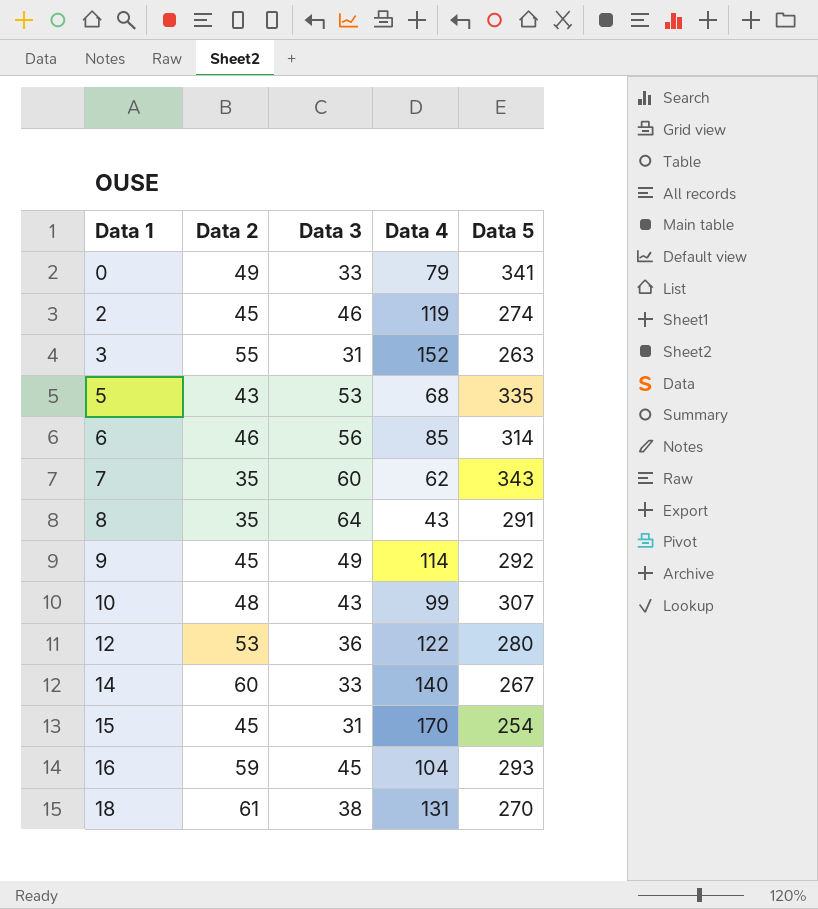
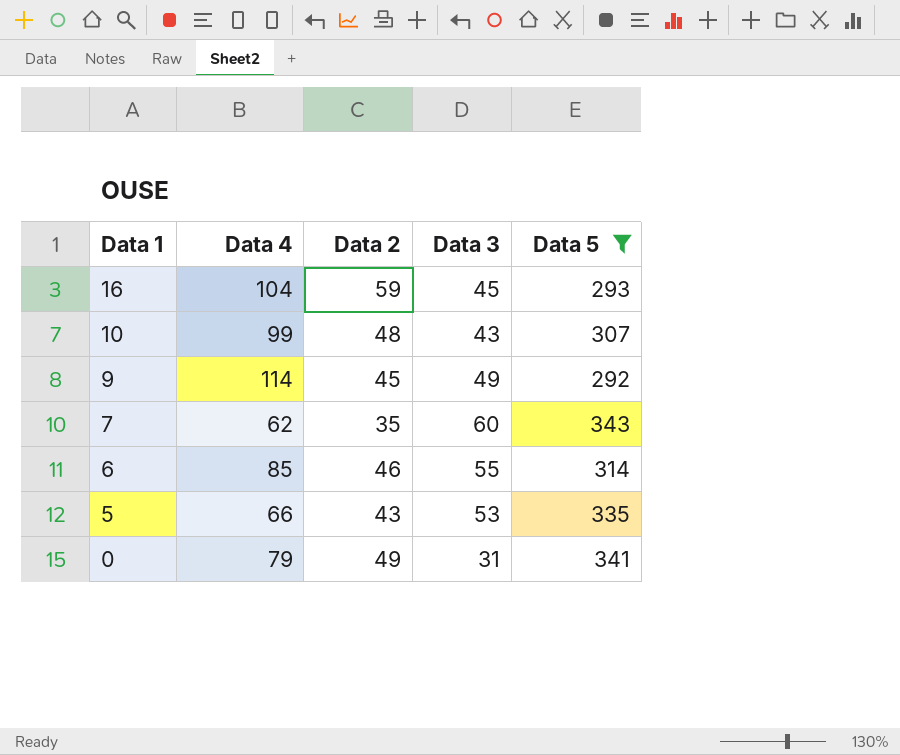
filter: none -> Data 5 >= 292
row order: Data 1 ascending -> Data 1 descending
column Data 4 | position: 4 -> 2
6 | Data 3: 56 -> 55
5 | Data 4: 68 -> 66
0 | Data 3: 33 -> 31

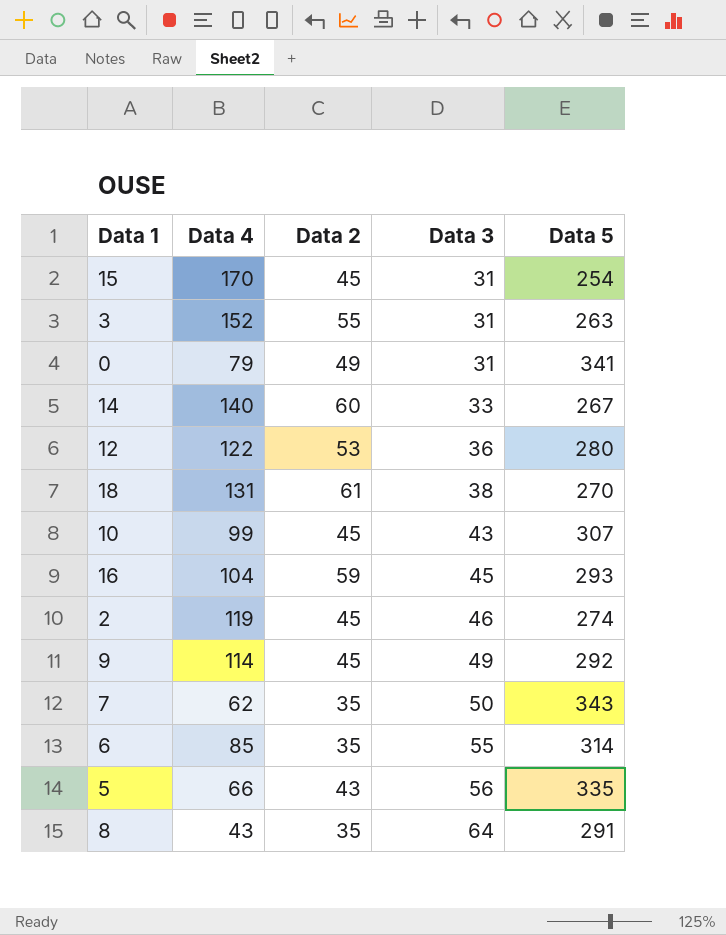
filter: Data 5 >= 292 -> none
row order: Data 1 descending -> Data 3 ascending
10 | Data 2: 48 -> 45
7 | Data 3: 60 -> 50
6 | Data 2: 46 -> 35
5 | Data 3: 53 -> 56

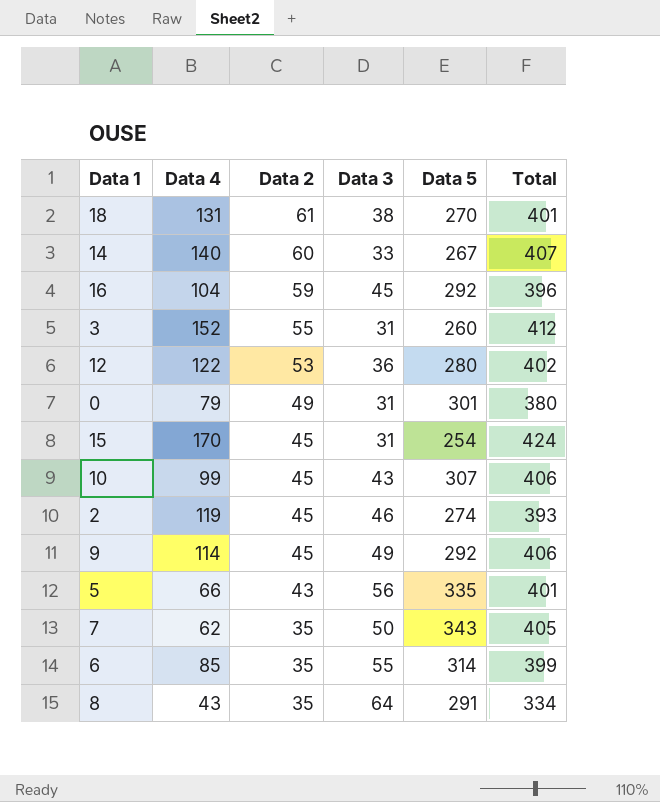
row order: Data 3 ascending -> Data 2 descending
column Total | formula: none -> [Data 4] + [Data 5]
16 | Data 5: 293 -> 292
3 | Data 5: 263 -> 260
0 | Data 5: 341 -> 301

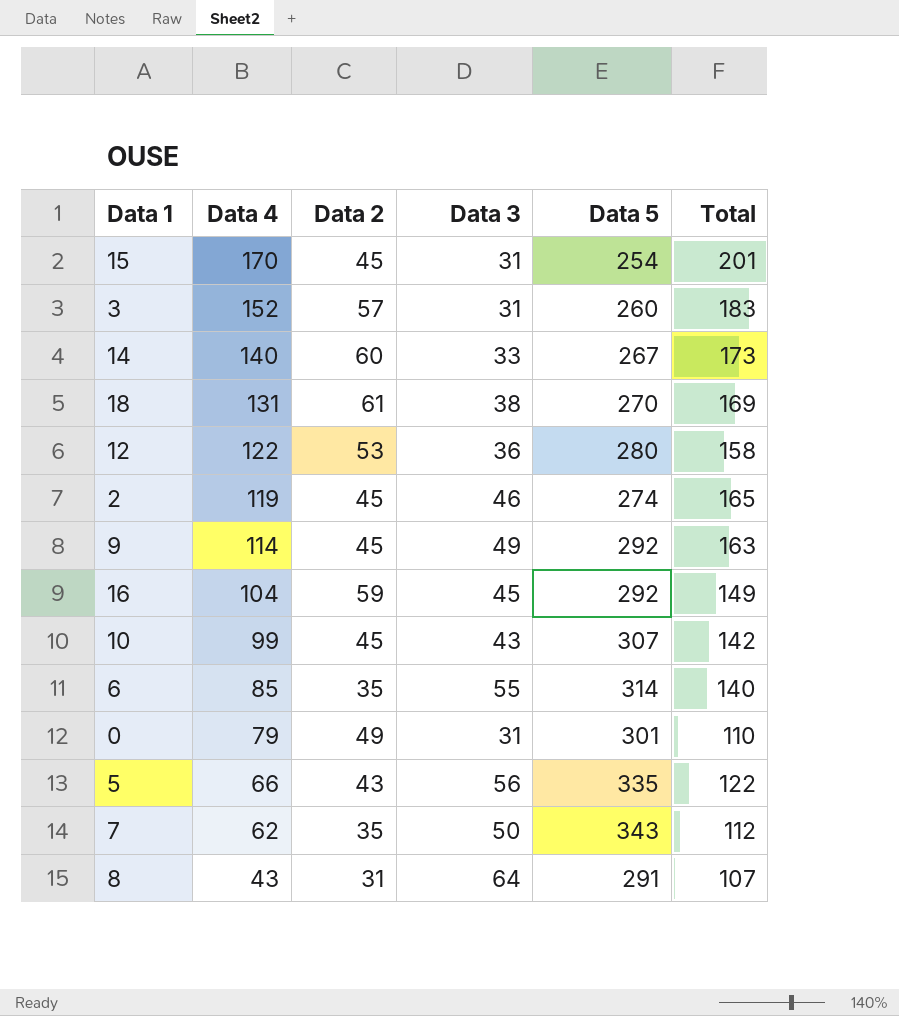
row order: Data 2 descending -> Data 4 descending
column Total | formula: [Data 4] + [Data 5] -> [Data 4] + [Data 3]
3 | Data 2: 55 -> 57
8 | Data 2: 35 -> 31

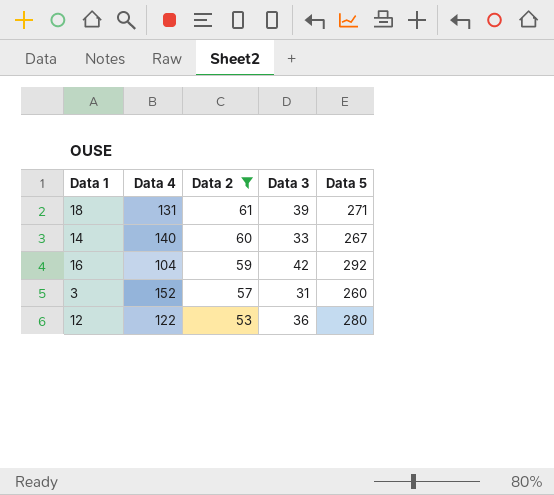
filter: none -> Data 2 >= 53
row order: Data 4 descending -> Data 2 descending
column Total | formula: [Data 4] + [Data 3] -> none
18 | Data 3: 38 -> 39
18 | Data 5: 270 -> 271
16 | Data 3: 45 -> 42

